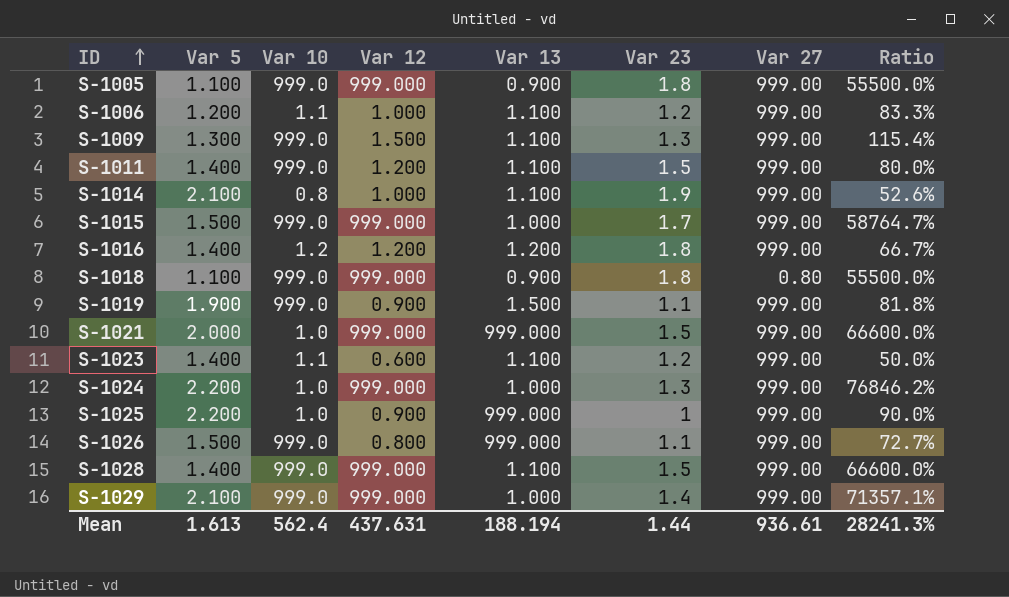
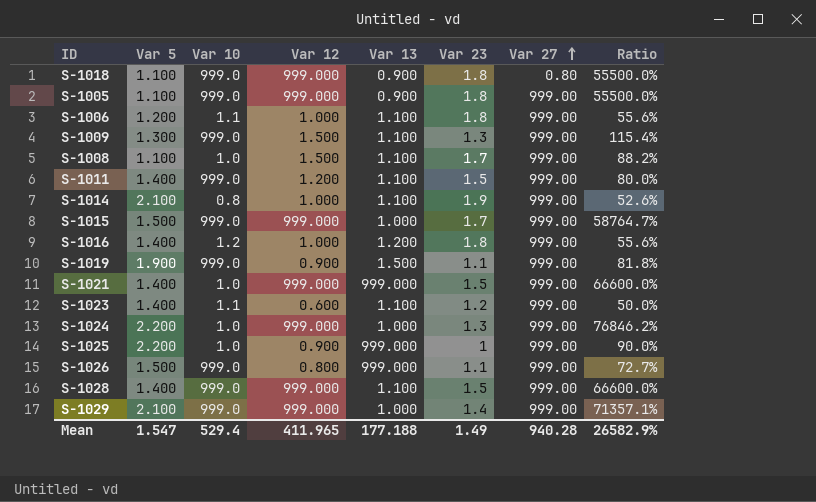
row order: ID ascending -> Var 27 ascending
S-1006 | Var 23: 1.2 -> 1.8
S-1006 | Ratio: 83.3% -> 55.6%
row S-1008: none -> 1.100 | 1.0 | 1.500 | 1.100 | 1.7 | 999.00 | 88.2%
S-1016 | Var 12: 1.200 -> 1.000
S-1016 | Ratio: 66.7% -> 55.6%
S-1021 | Var 5: 2.000 -> 1.400
Mean | Var 5: 1.613 -> 1.547
Mean | Var 10: 562.4 -> 529.4
Mean | Var 12: 437.631 -> 411.965
Mean | Var 13: 188.194 -> 177.188
Mean | Var 23: 1.44 -> 1.49
Mean | Var 27: 936.61 -> 940.28
Mean | Ratio: 28241.3% -> 26582.9%

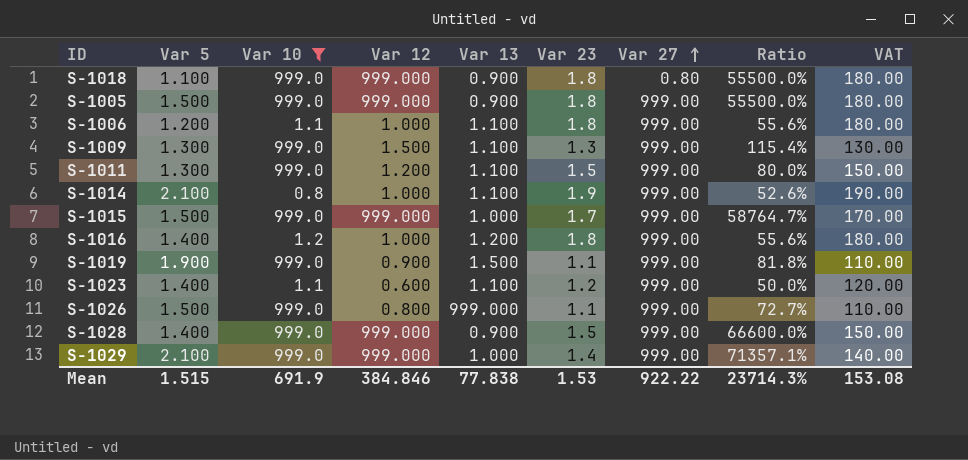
filter: none -> Var 10 != 1.0
column VAT | formula: none -> [Var 23] * 100
S-1005 | Var 5: 1.100 -> 1.500
S-1011 | Var 5: 1.400 -> 1.300
S-1028 | Var 13: 1.100 -> 0.900
Mean | Var 5: 1.547 -> 1.515
Mean | Var 10: 529.4 -> 691.9
Mean | Var 12: 411.965 -> 384.846
Mean | Var 13: 177.188 -> 77.838
Mean | Var 23: 1.49 -> 1.53
Mean | Var 27: 940.28 -> 922.22
Mean | Ratio: 26582.9% -> 23714.3%

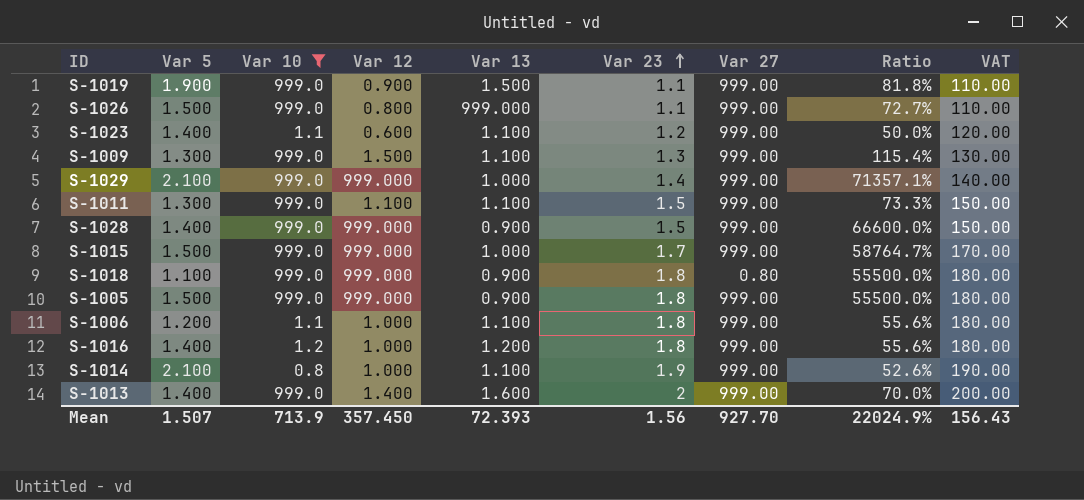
row order: Var 27 ascending -> Var 23 ascending
S-1011 | Var 12: 1.200 -> 1.100
S-1011 | Ratio: 80.0% -> 73.3%
row S-1013: none -> 1.400 | 999.0 | 1.400 | 1.600 | 2 | 999.00 | 70.0% | 200.00
Mean | Var 5: 1.515 -> 1.507
Mean | Var 10: 691.9 -> 713.9
Mean | Var 12: 384.846 -> 357.450
Mean | Var 13: 77.838 -> 72.393
Mean | Var 23: 1.53 -> 1.56
Mean | Var 27: 922.22 -> 927.70
Mean | Ratio: 23714.3% -> 22024.9%
Mean | VAT: 153.08 -> 156.43

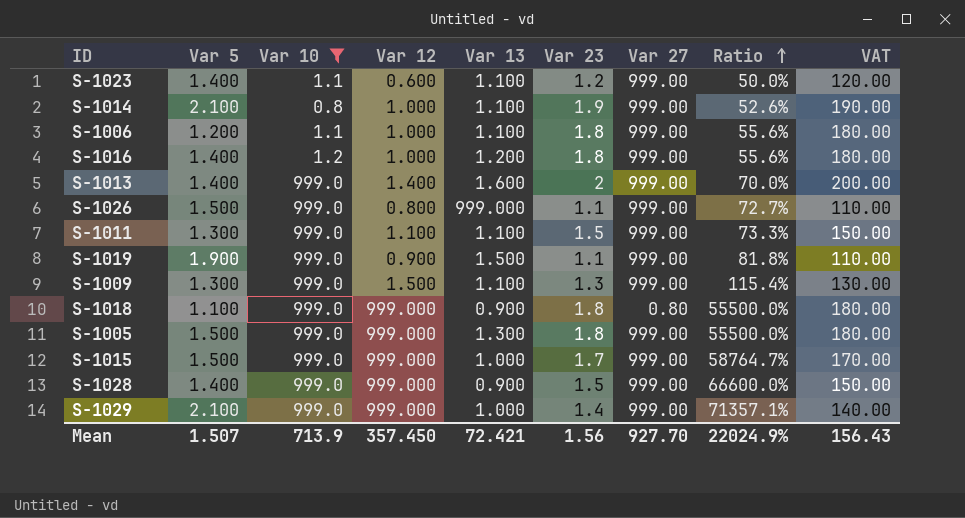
row order: Var 23 ascending -> Ratio ascending
S-1005 | Var 13: 0.900 -> 1.300
Mean | Var 13: 72.393 -> 72.421

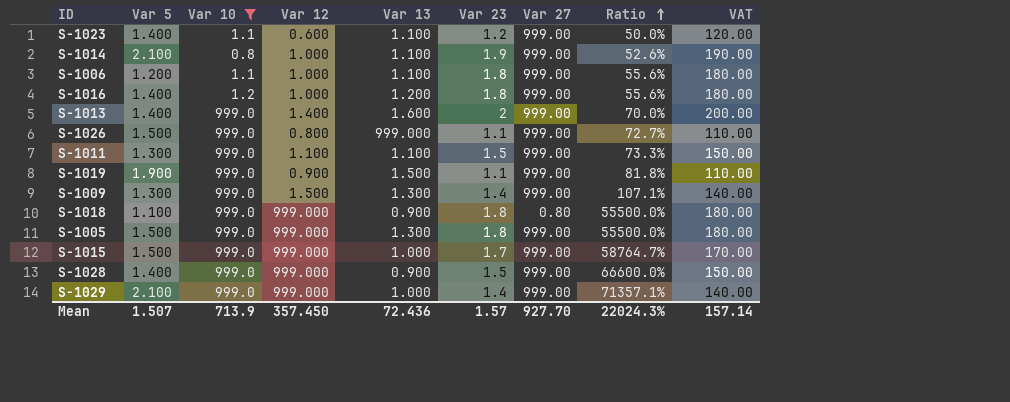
S-1009 | Var 13: 1.100 -> 1.300
S-1009 | Var 23: 1.3 -> 1.4
S-1009 | Ratio: 115.4% -> 107.1%
S-1009 | VAT: 130.00 -> 140.00
Mean | Var 13: 72.421 -> 72.436
Mean | Var 23: 1.56 -> 1.57
Mean | Ratio: 22024.9% -> 22024.3%
Mean | VAT: 156.43 -> 157.14

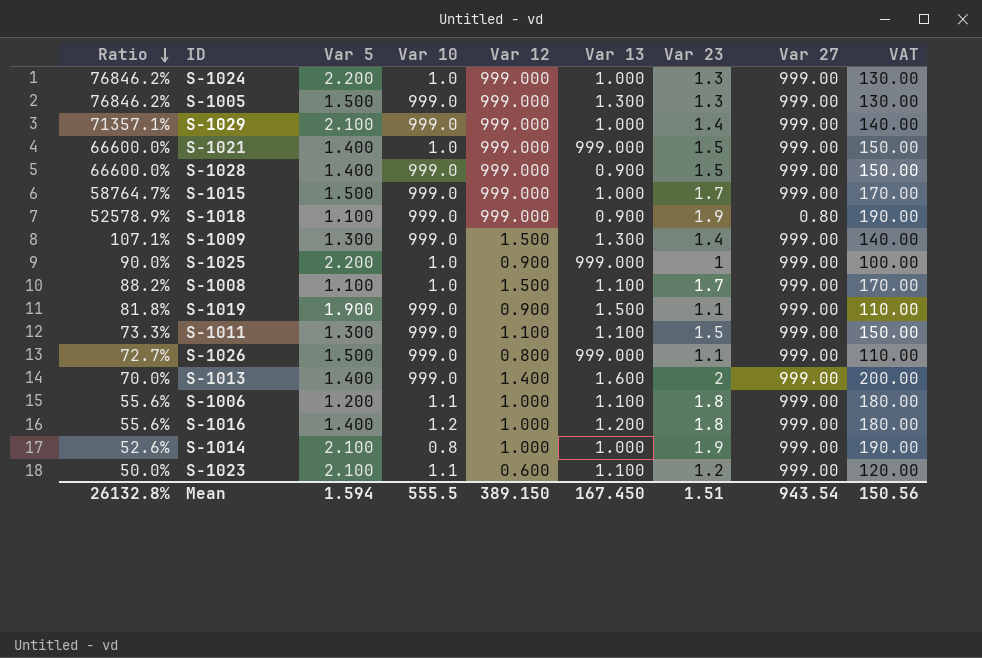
filter: Var 10 != 1.0 -> none
row order: Ratio ascending -> Ratio descending
column Ratio | position: 8 -> 1
S-1005 | Ratio: 55500.0% -> 76846.2%
S-1005 | Var 23: 1.8 -> 1.3
S-1005 | VAT: 180.00 -> 130.00
S-1018 | Ratio: 55500.0% -> 52578.9%
S-1018 | Var 23: 1.8 -> 1.9
S-1018 | VAT: 180.00 -> 190.00
S-1014 | Var 13: 1.100 -> 1.000
S-1023 | Var 5: 1.400 -> 2.100
Mean | Ratio: 22024.3% -> 26132.8%
Mean | Var 5: 1.507 -> 1.594
Mean | Var 10: 713.9 -> 555.5
Mean | Var 12: 357.450 -> 389.150
Mean | Var 13: 72.436 -> 167.450
Mean | Var 23: 1.57 -> 1.51
Mean | Var 27: 927.70 -> 943.54
Mean | VAT: 157.14 -> 150.56

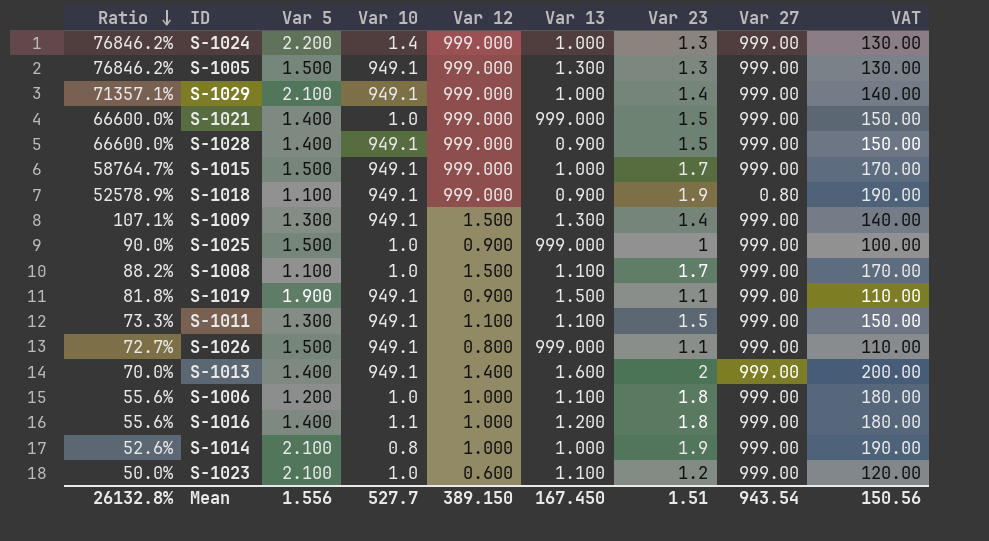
S-1024 | Var 10: 1.0 -> 1.4
S-1005 | Var 10: 999.0 -> 949.1
S-1029 | Var 10: 999.0 -> 949.1
S-1028 | Var 10: 999.0 -> 949.1
S-1015 | Var 10: 999.0 -> 949.1
S-1018 | Var 10: 999.0 -> 949.1
S-1009 | Var 10: 999.0 -> 949.1
S-1025 | Var 5: 2.200 -> 1.500
S-1019 | Var 10: 999.0 -> 949.1
S-1011 | Var 10: 999.0 -> 949.1
S-1026 | Var 10: 999.0 -> 949.1
S-1013 | Var 10: 999.0 -> 949.1
S-1006 | Var 10: 1.1 -> 1.0
S-1016 | Var 10: 1.2 -> 1.1
S-1023 | Var 10: 1.1 -> 1.0
Mean | Var 5: 1.594 -> 1.556
Mean | Var 10: 555.5 -> 527.7

